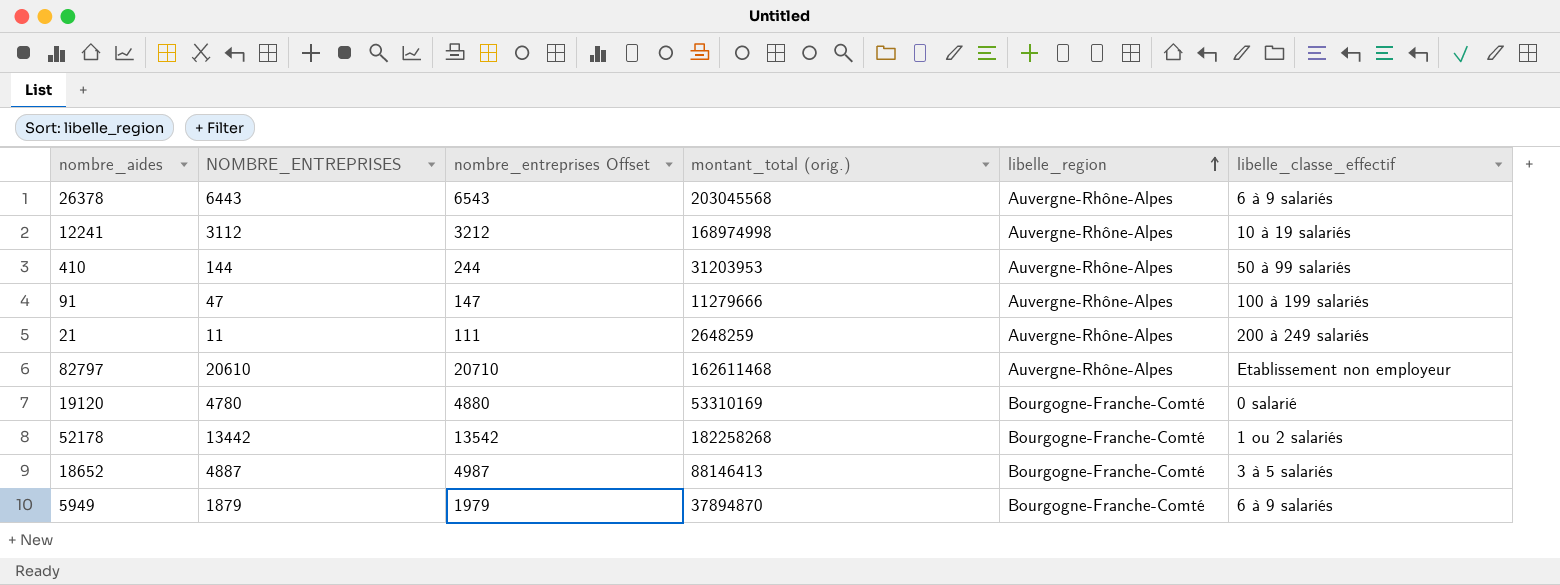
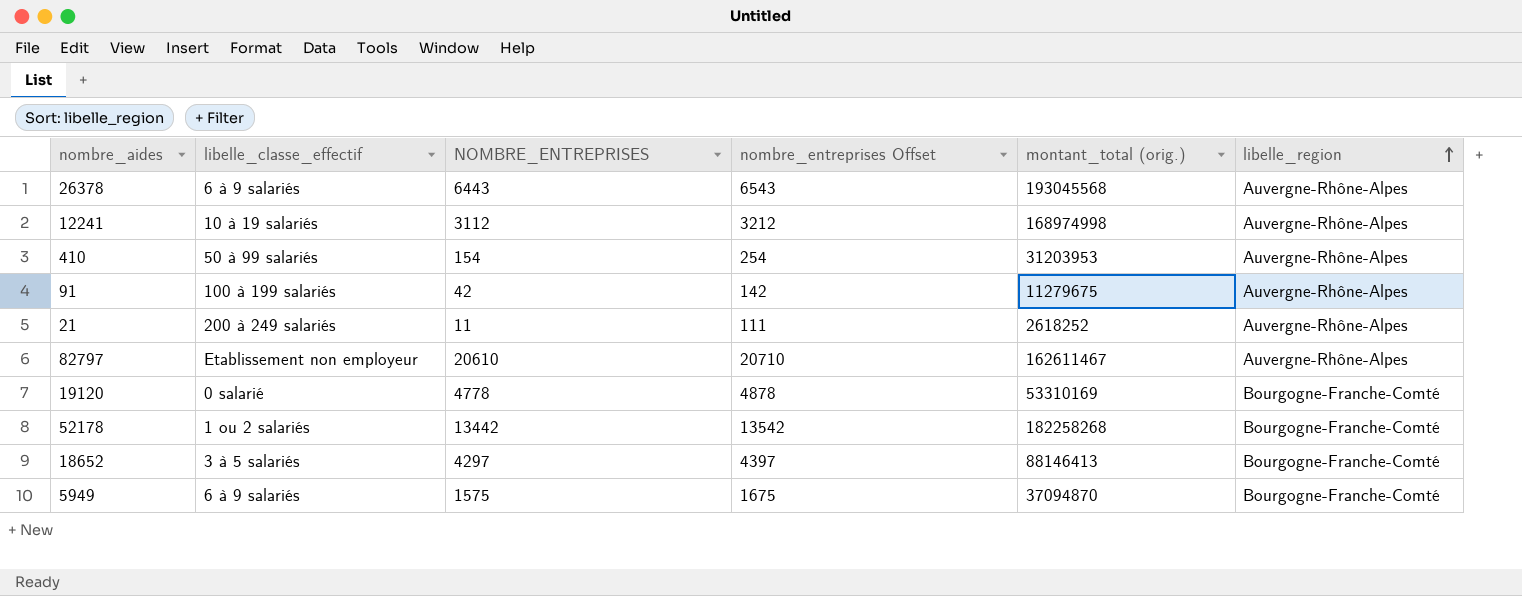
column libelle_classe_effectif | position: 6 -> 2
26378 | montant_total (orig.): 203045568 -> 193045568
410 | NOMBRE_ENTREPRISES: 144 -> 154
410 | nombre_entreprises Offset: 244 -> 254
91 | NOMBRE_ENTREPRISES: 47 -> 42
91 | nombre_entreprises Offset: 147 -> 142
91 | montant_total (orig.): 11279666 -> 11279675
21 | montant_total (orig.): 2648259 -> 2618252
82797 | montant_total (orig.): 162611468 -> 162611467
19120 | NOMBRE_ENTREPRISES: 4780 -> 4778
19120 | nombre_entreprises Offset: 4880 -> 4878
18652 | NOMBRE_ENTREPRISES: 4887 -> 4297
18652 | nombre_entreprises Offset: 4987 -> 4397
5949 | NOMBRE_ENTREPRISES: 1879 -> 1575
5949 | nombre_entreprises Offset: 1979 -> 1675
5949 | montant_total (orig.): 37894870 -> 37094870

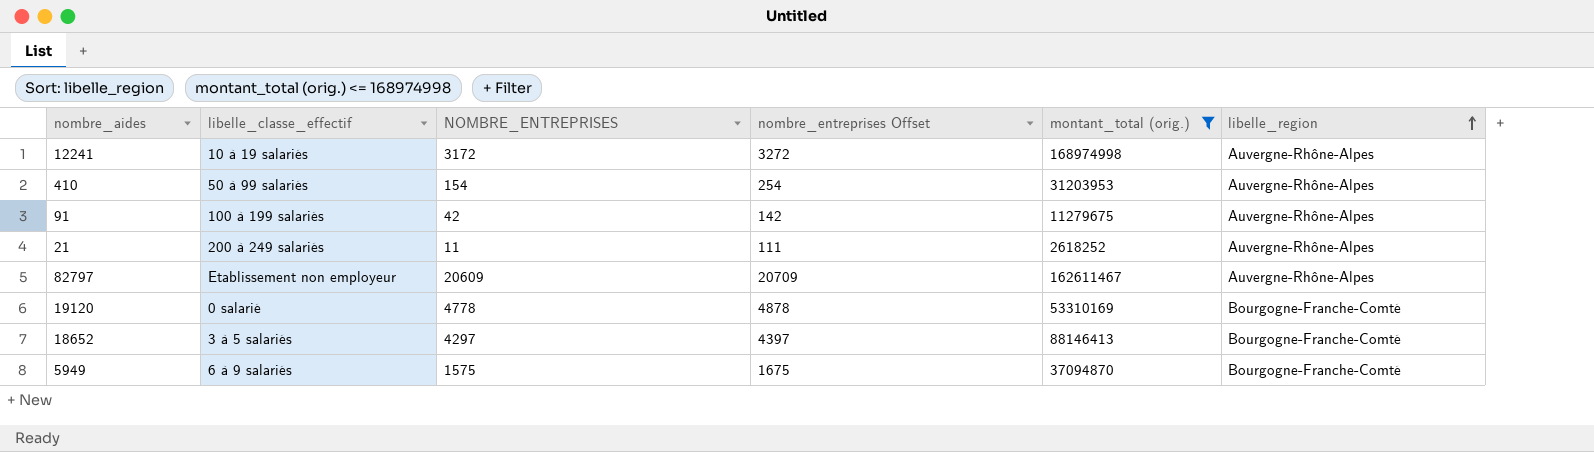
filter: none -> montant_total (orig.) <= 168974998
12241 | NOMBRE_ENTREPRISES: 3112 -> 3172
12241 | nombre_entreprises Offset: 3212 -> 3272
82797 | NOMBRE_ENTREPRISES: 20610 -> 20609
82797 | nombre_entreprises Offset: 20710 -> 20709

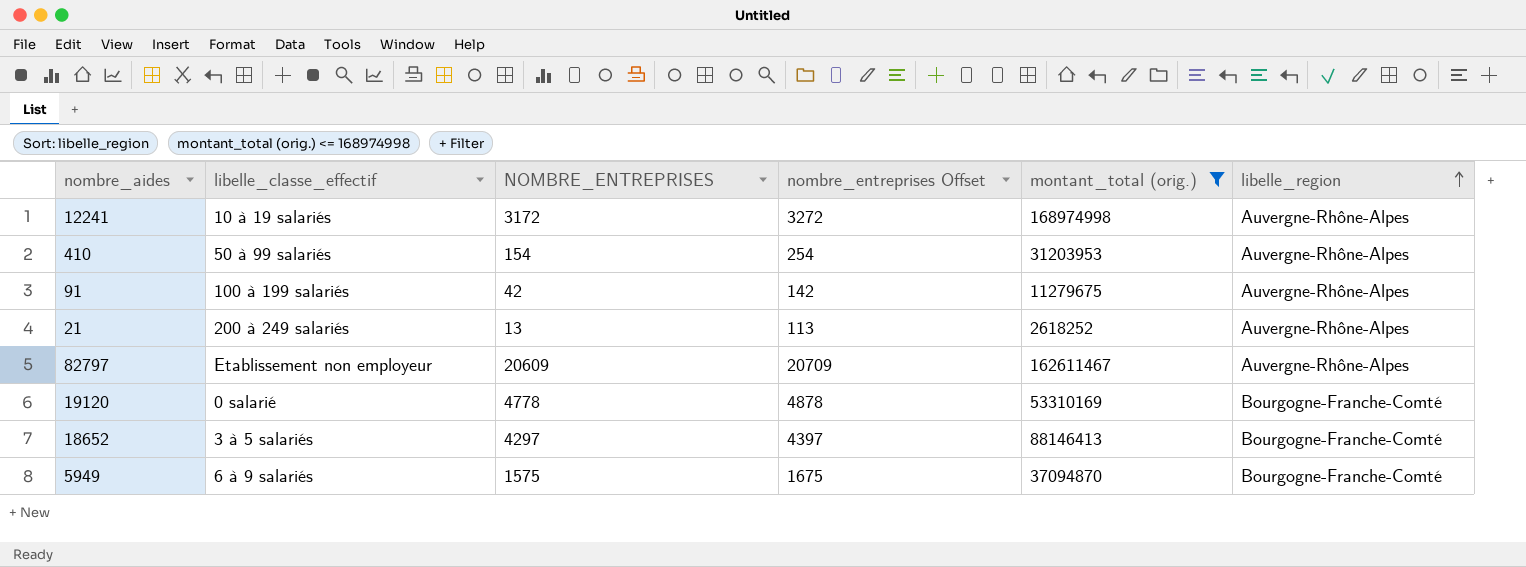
21 | NOMBRE_ENTREPRISES: 11 -> 13
21 | nombre_entreprises Offset: 111 -> 113

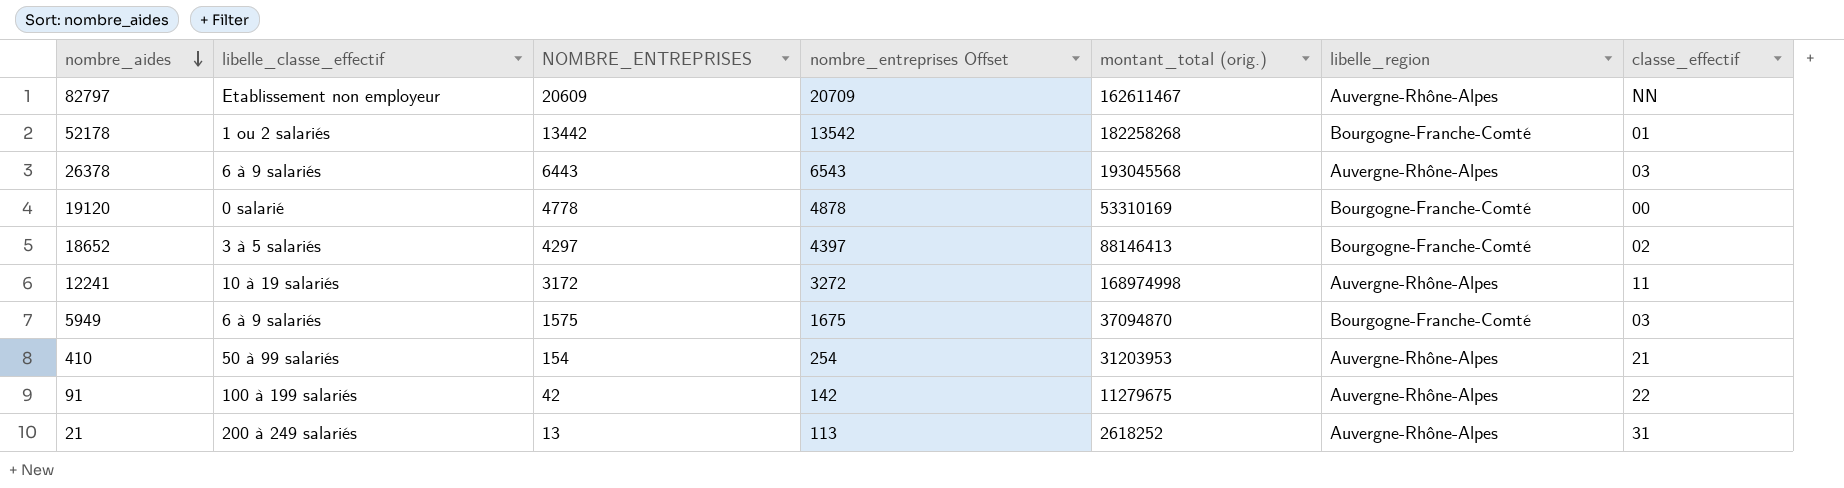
filter: montant_total (orig.) <= 168974998 -> none
row order: libelle_region ascending -> nombre_aides descending
column classe_effectif | position: none -> 7

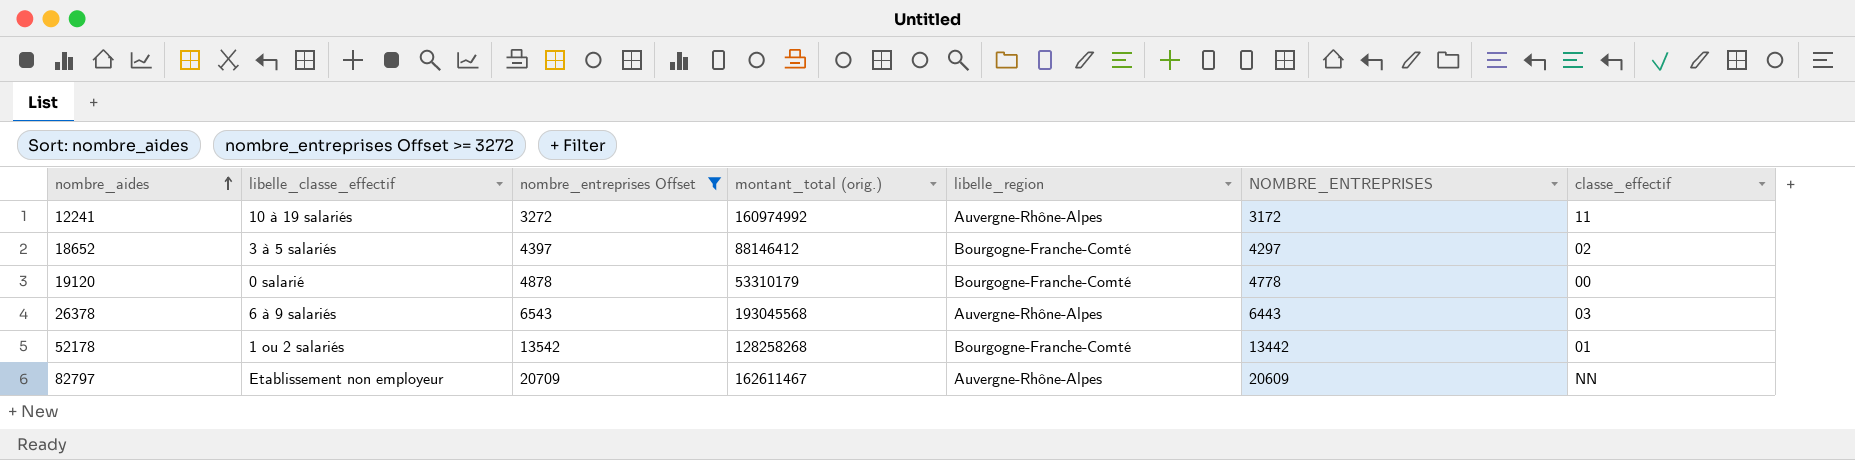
filter: none -> nombre_entreprises Offset >= 3272
row order: nombre_aides descending -> nombre_aides ascending
column NOMBRE_ENTREPRISES | position: 3 -> 6
12241 | montant_total (orig.): 168974998 -> 160974992
18652 | montant_total (orig.): 88146413 -> 88146412
19120 | montant_total (orig.): 53310169 -> 53310179
52178 | montant_total (orig.): 182258268 -> 128258268

